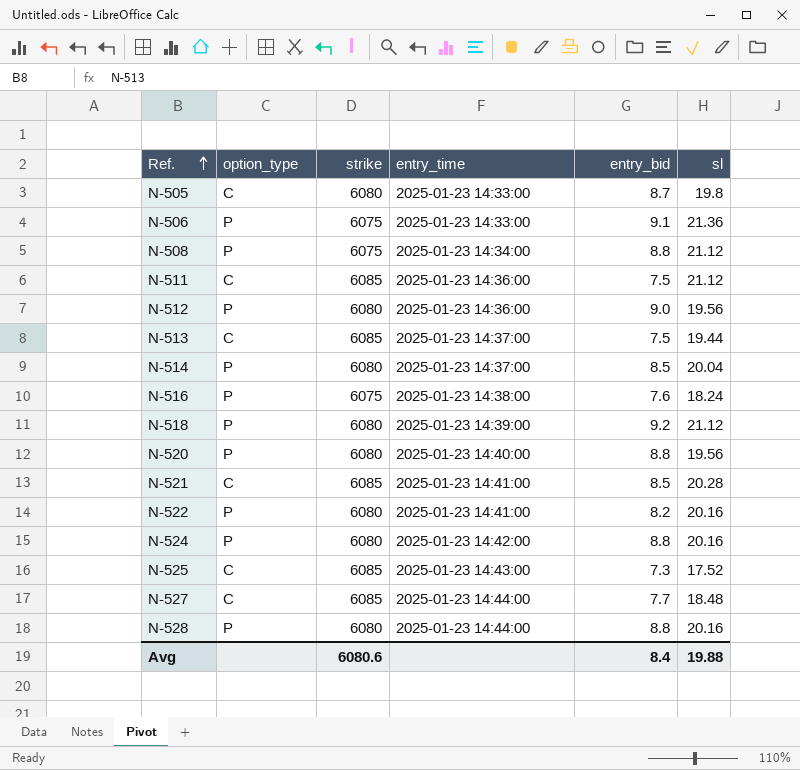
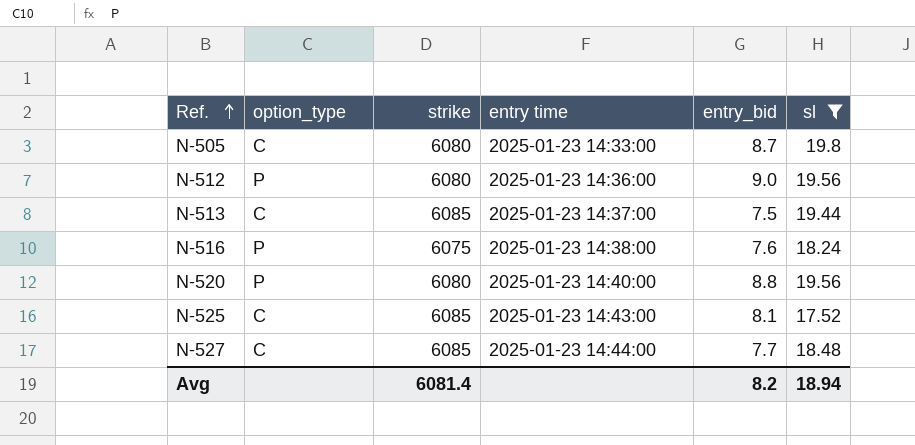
filter: none -> sl <= 19.8
column name: entry_time -> entry time
N-525 | entry_bid: 7.3 -> 8.1
Avg | strike: 6080.6 -> 6081.4
Avg | entry_bid: 8.4 -> 8.2
Avg | sl: 19.88 -> 18.94

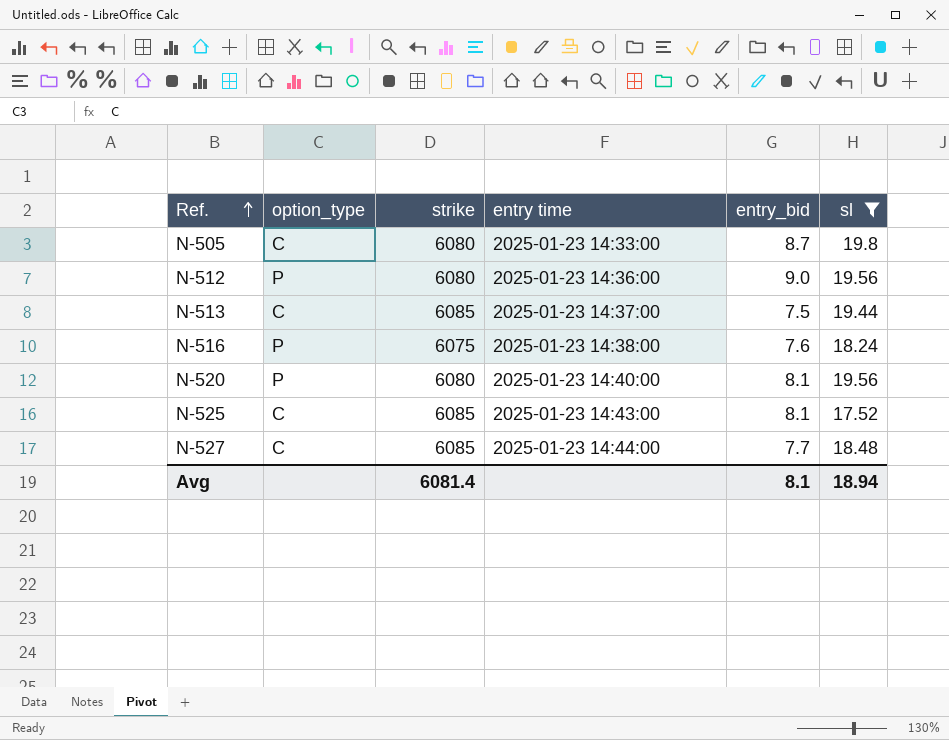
N-520 | entry_bid: 8.8 -> 8.1
Avg | entry_bid: 8.2 -> 8.1

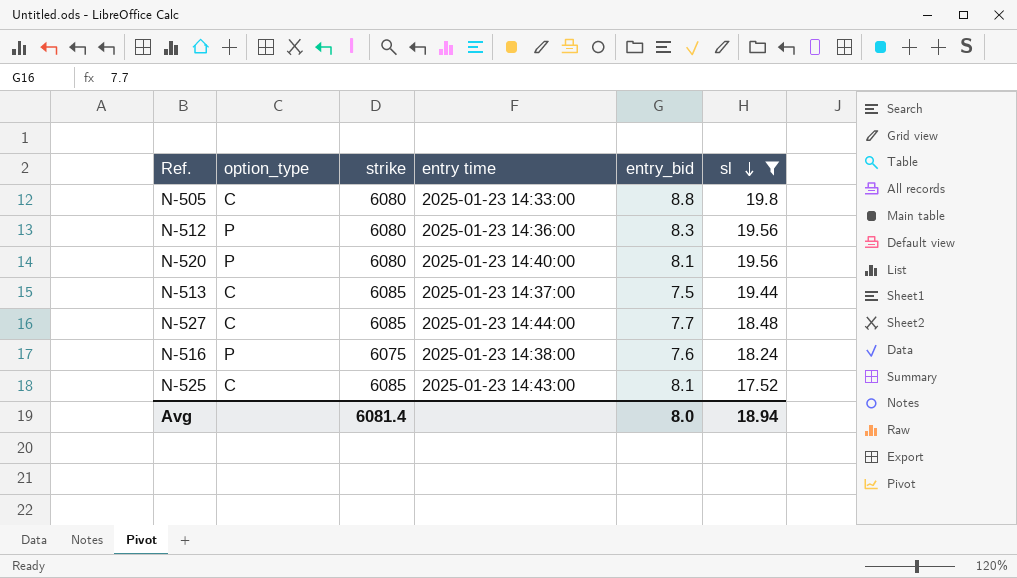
row order: Ref. ascending -> sl descending
N-505 | entry_bid: 8.7 -> 8.8
N-512 | entry_bid: 9.0 -> 8.3
Avg | entry_bid: 8.1 -> 8.0

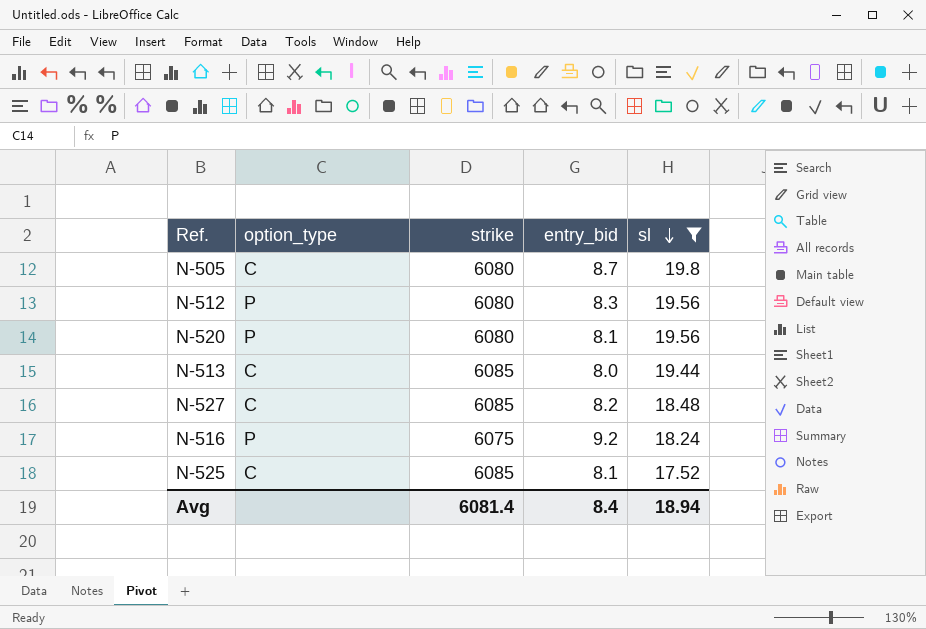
column entry time | position: 4 -> none
N-505 | entry_bid: 8.8 -> 8.7
N-513 | entry_bid: 7.5 -> 8.0
N-527 | entry_bid: 7.7 -> 8.2
N-516 | entry_bid: 7.6 -> 9.2
Avg | entry_bid: 8.0 -> 8.4

